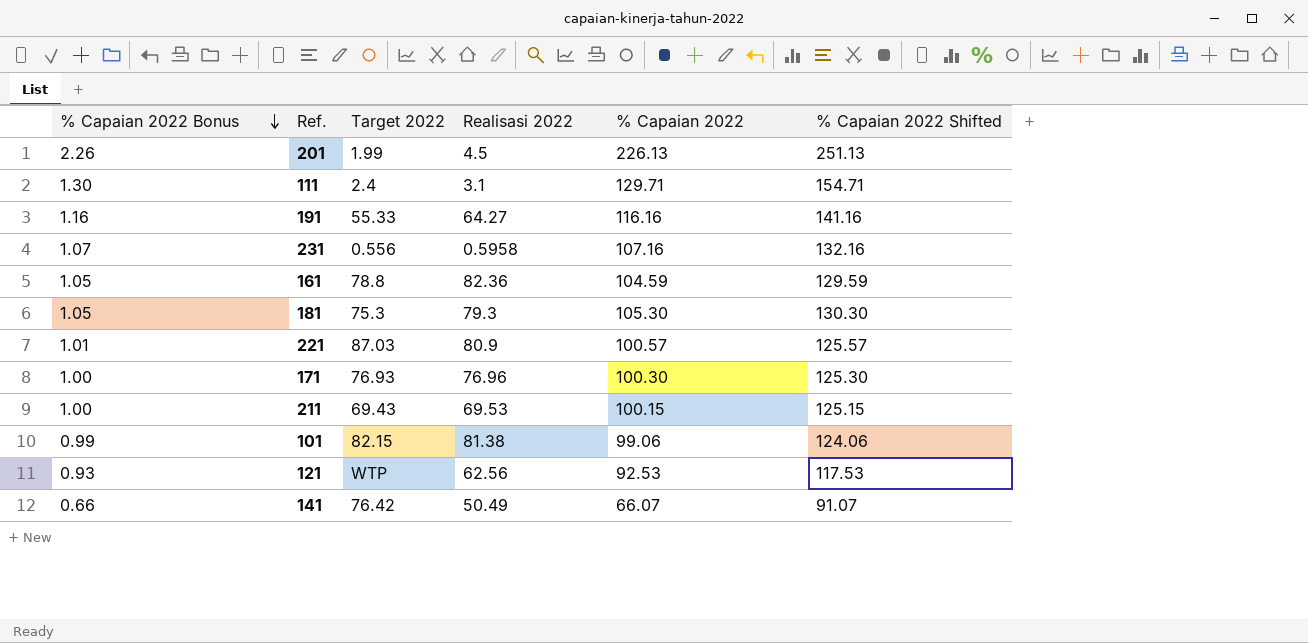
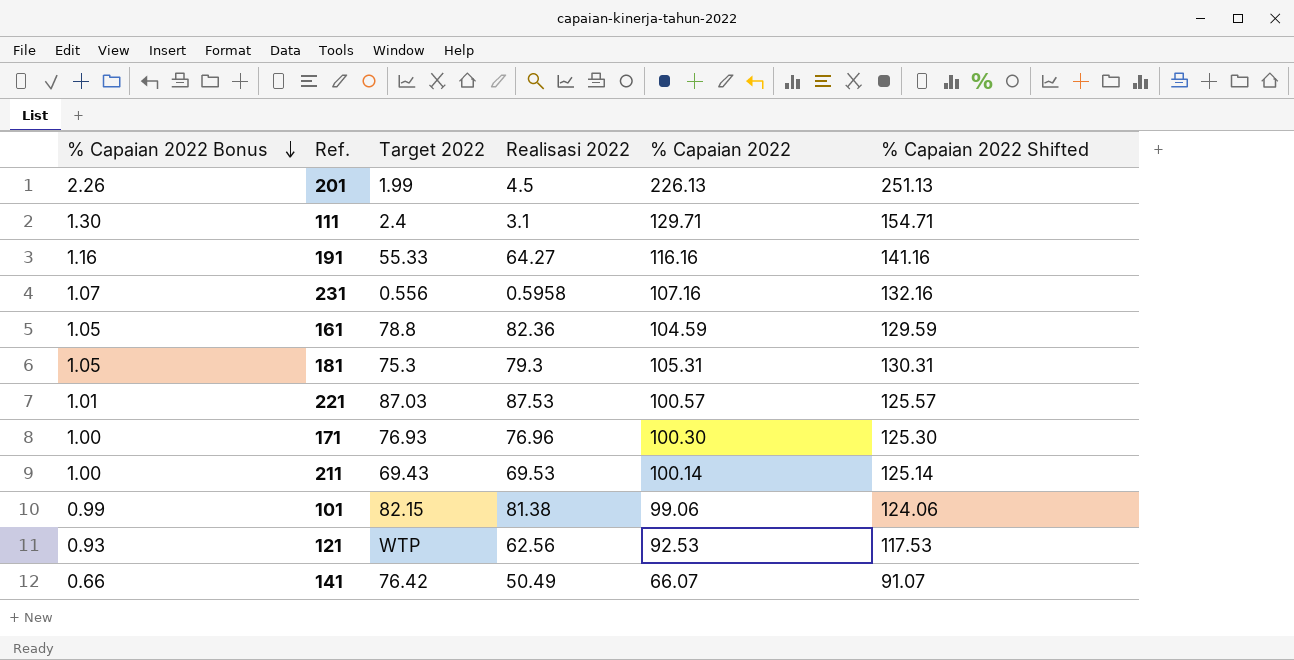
181 | % Capaian 2022: 105.30 -> 105.31
181 | % Capaian 2022 Shifted: 130.30 -> 130.31
221 | Realisasi 2022: 80.9 -> 87.53
211 | % Capaian 2022: 100.15 -> 100.14
211 | % Capaian 2022 Shifted: 125.15 -> 125.14

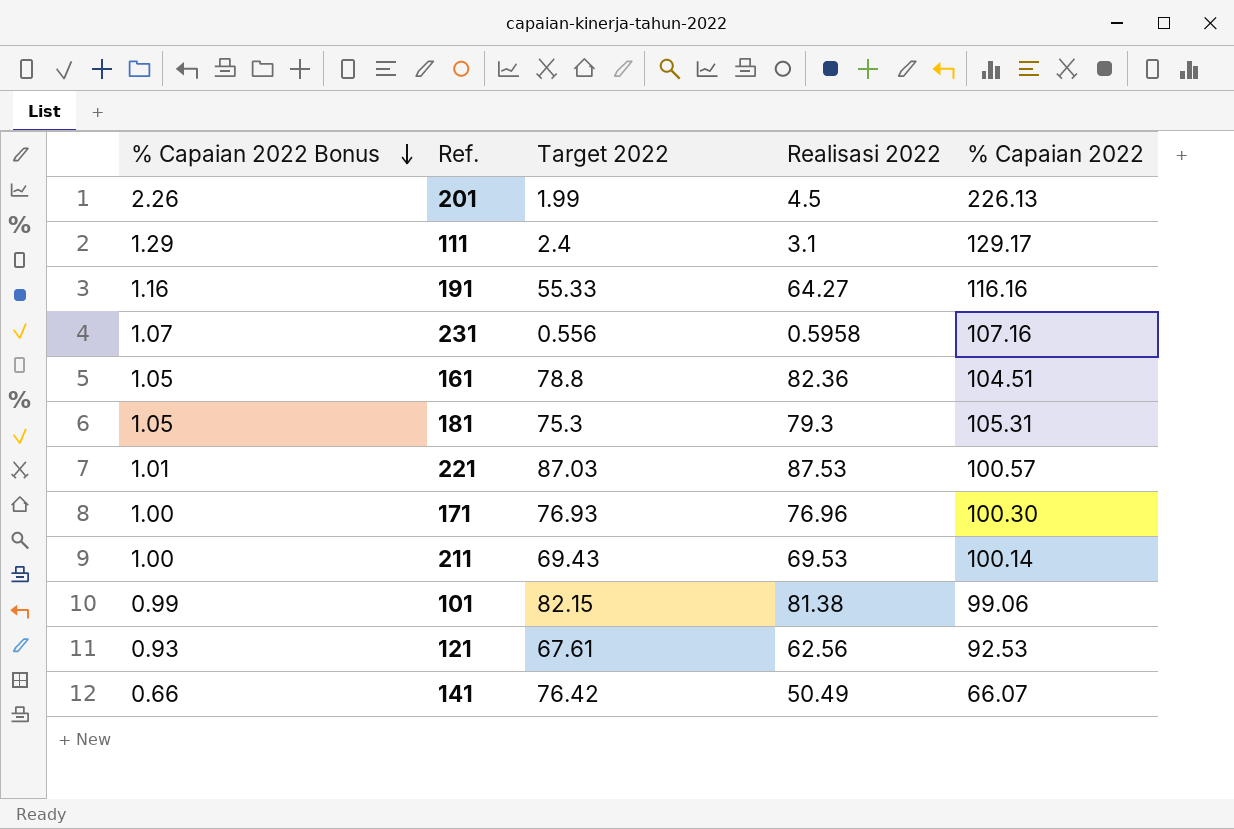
column % Capaian 2022 Shifted | formula: [% Capaian 2022] + 25 -> none
111 | % Capaian 2022 Bonus: 1.30 -> 1.29
111 | % Capaian 2022: 129.71 -> 129.17
161 | % Capaian 2022: 104.59 -> 104.51
121 | Target 2022: WTP -> 67.61

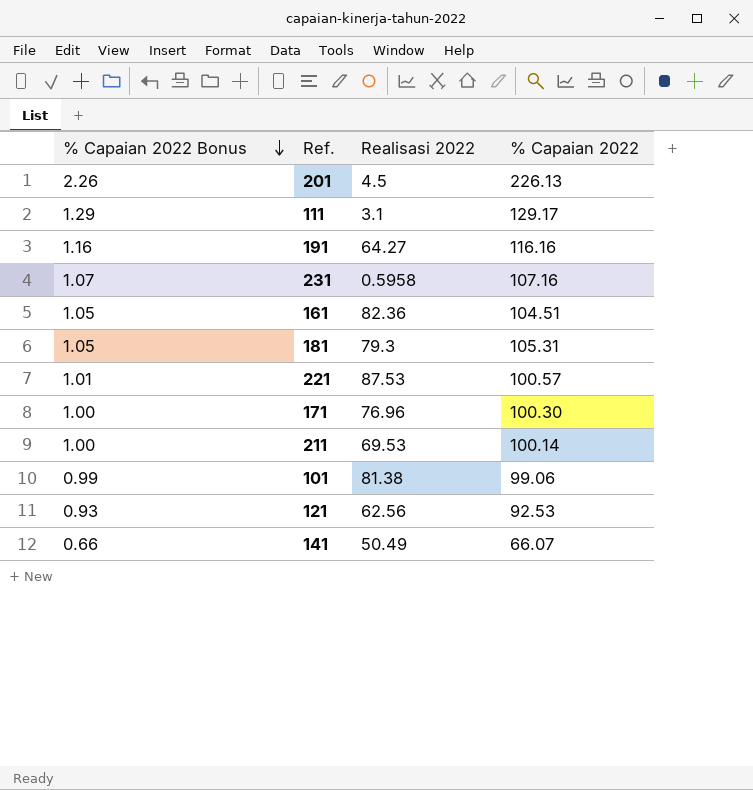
column Target 2022 | position: 3 -> none

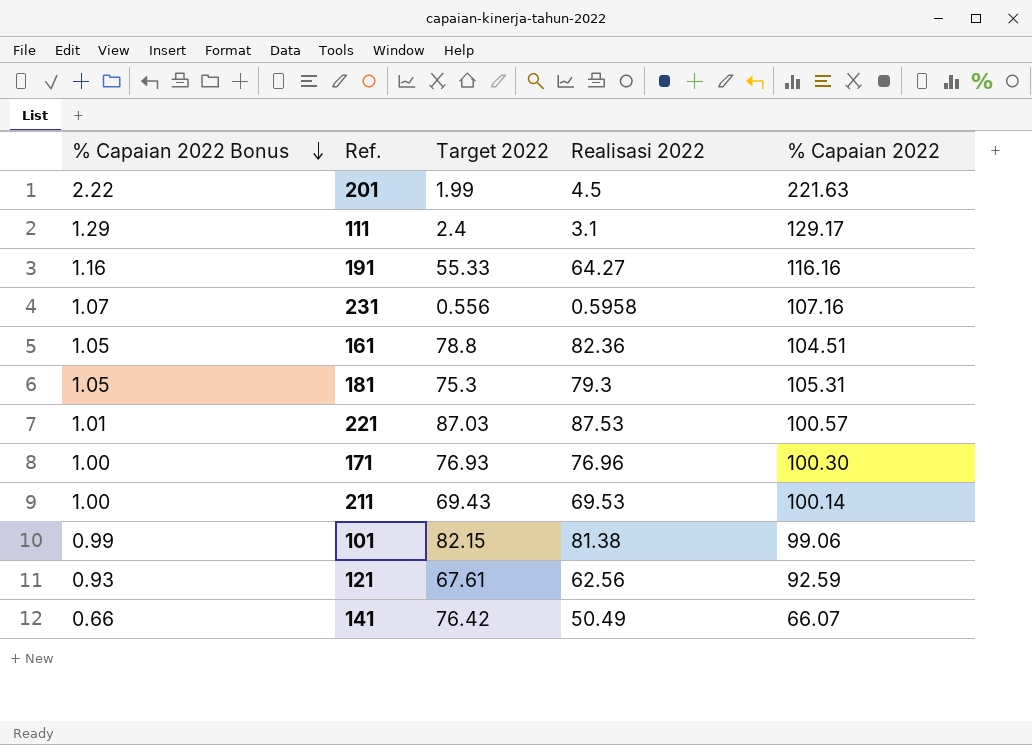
column Target 2022 | position: none -> 3
201 | % Capaian 2022 Bonus: 2.26 -> 2.22
201 | % Capaian 2022: 226.13 -> 221.63
121 | % Capaian 2022: 92.53 -> 92.59

